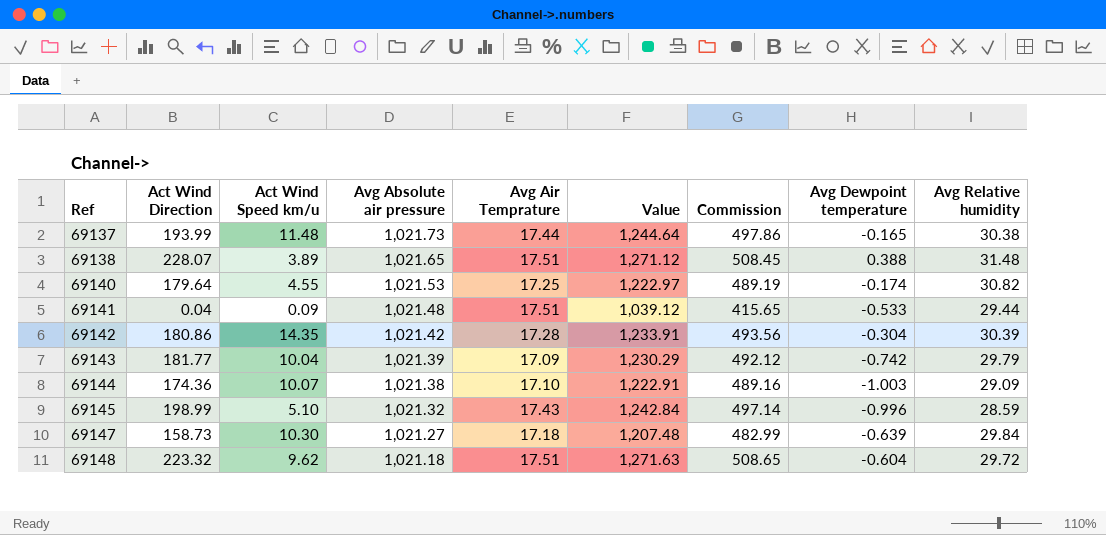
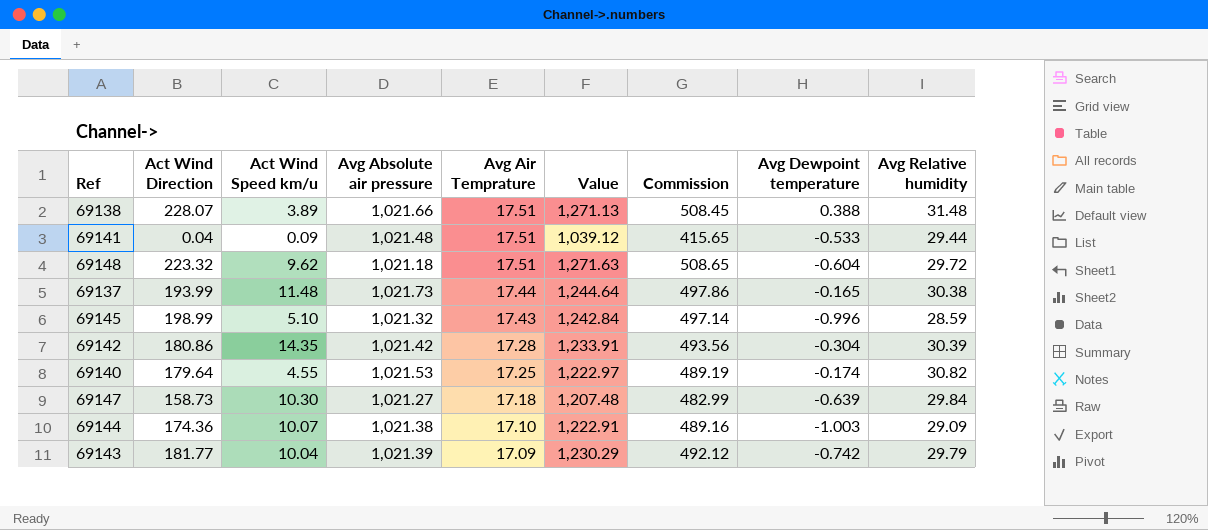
row order: Ref ascending -> Avg Air Temprature descending
69138 | Avg Absolute air pressure: 1,021.65 -> 1,021.66
69138 | Value: 1,271.12 -> 1,271.13

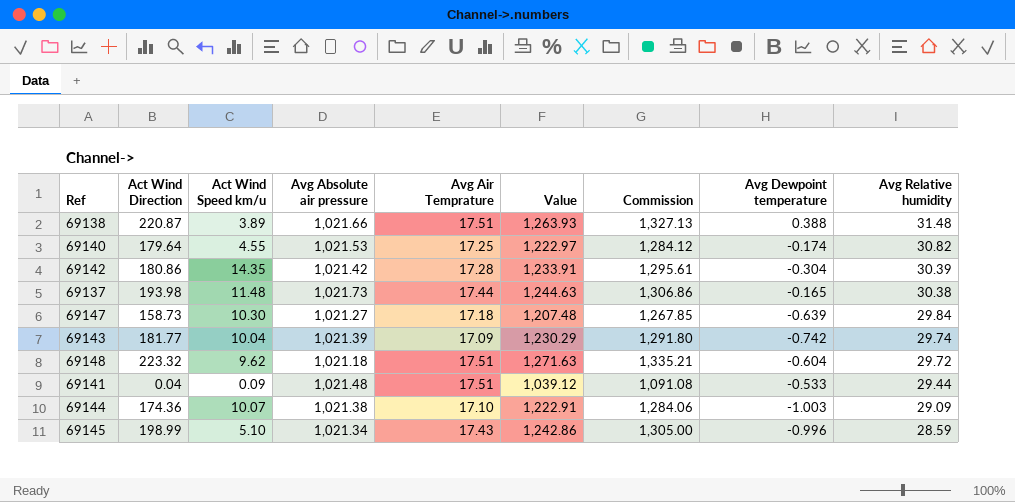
row order: Avg Air Temprature descending -> Avg Relative humidity descending
column Commission | formula: [Value] * 0.4 -> [Value] * 1.05
69138 | Act Wind Direction: 228.07 -> 220.87
69138 | Value: 1,271.13 -> 1,263.93
69137 | Act Wind Direction: 193.99 -> 193.98
69137 | Value: 1,244.64 -> 1,244.63
69143 | Avg Relative humidity: 29.79 -> 29.74
69145 | Avg Absolute air pressure: 1,021.32 -> 1,021.34
69145 | Value: 1,242.84 -> 1,242.86

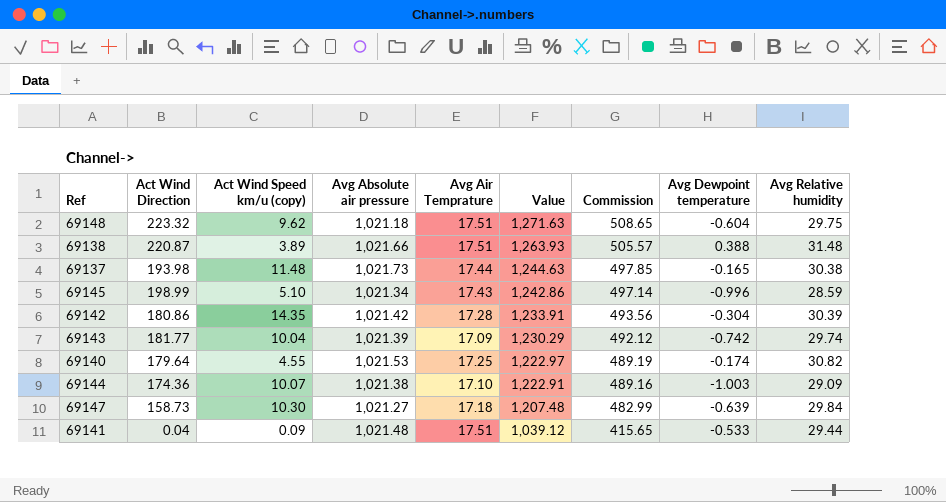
row order: Avg Relative humidity descending -> Value descending
column name: Act Wind Speed km/u -> Act Wind Speed km/u (copy)
column Commission | formula: [Value] * 1.05 -> [Value] * 0.4
69148 | Avg Relative humidity: 29.72 -> 29.75

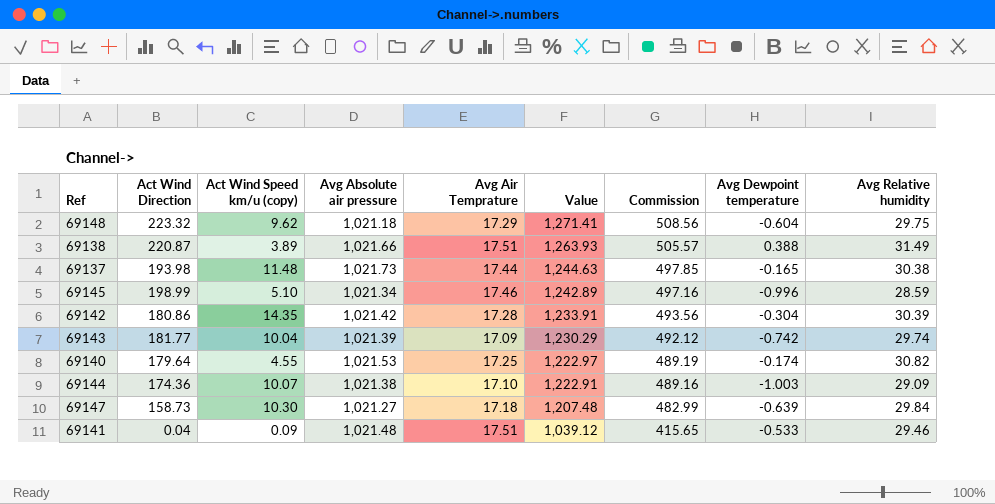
69148 | Avg Air Temprature: 17.51 -> 17.29
69148 | Value: 1,271.63 -> 1,271.41
69148 | Commission: 508.65 -> 508.56
69138 | Avg Relative humidity: 31.48 -> 31.49
69145 | Avg Air Temprature: 17.43 -> 17.46
69145 | Value: 1,242.86 -> 1,242.89
69145 | Commission: 497.14 -> 497.16
69141 | Avg Relative humidity: 29.44 -> 29.46

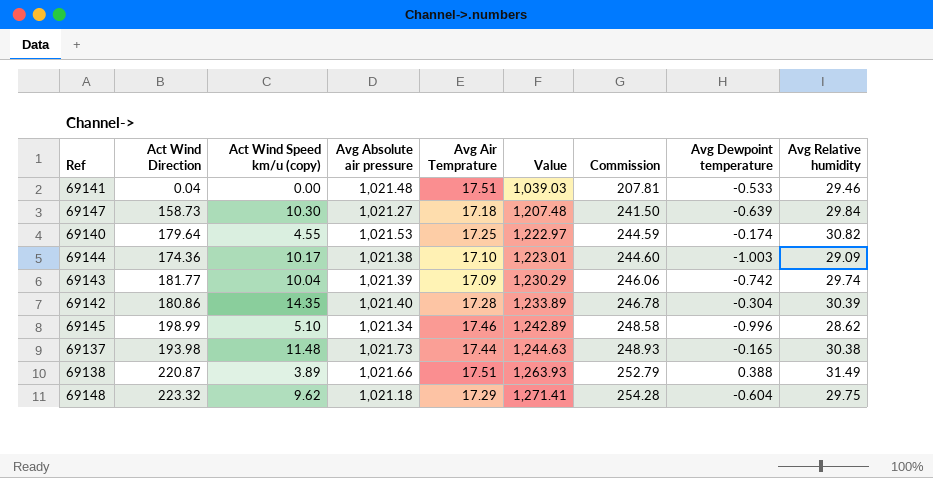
row order: Value descending -> Value ascending
column Commission | formula: [Value] * 0.4 -> [Value] * 0.2
69141 | Act Wind Speed km/u (copy): 0.09 -> 0.00
69141 | Value: 1,039.12 -> 1,039.03
69144 | Act Wind Speed km/u (copy): 10.07 -> 10.17
69144 | Value: 1,222.91 -> 1,223.01
69142 | Avg Absolute air pressure: 1,021.42 -> 1,021.40
69142 | Value: 1,233.91 -> 1,233.89
69145 | Avg Relative humidity: 28.59 -> 28.62

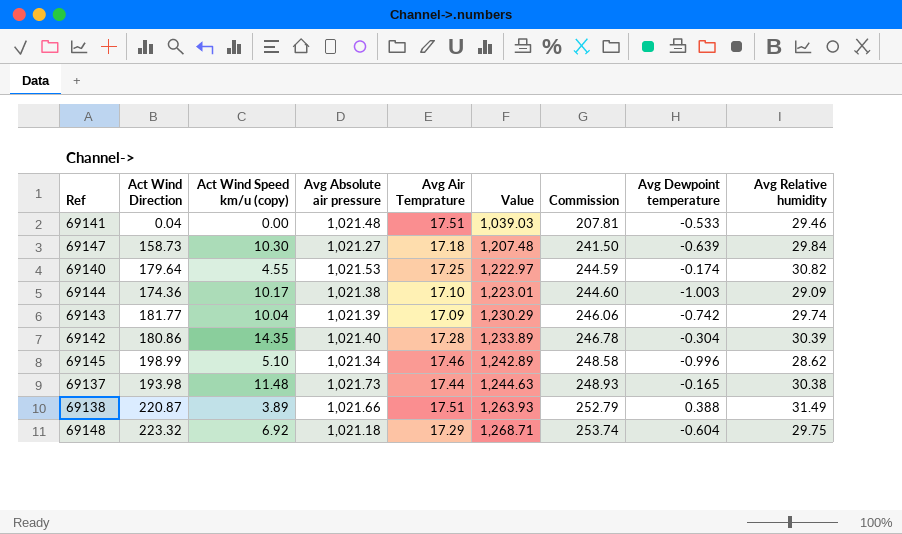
69148 | Act Wind Speed km/u (copy): 9.62 -> 6.92
69148 | Value: 1,271.41 -> 1,268.71
69148 | Commission: 254.28 -> 253.74

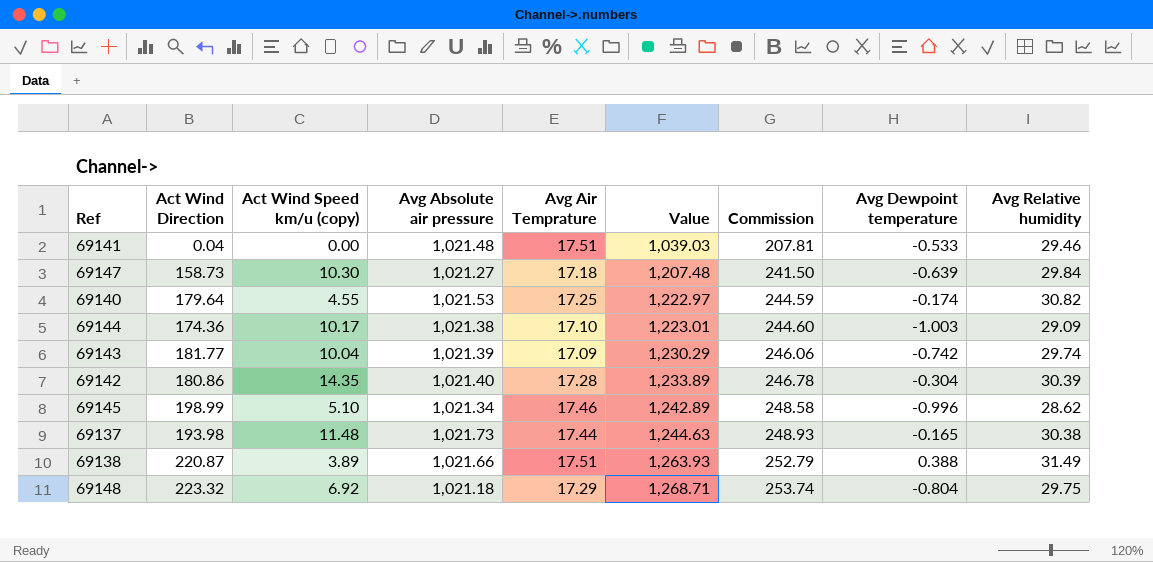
69148 | Avg Dewpoint temperature: -0.604 -> -0.804

